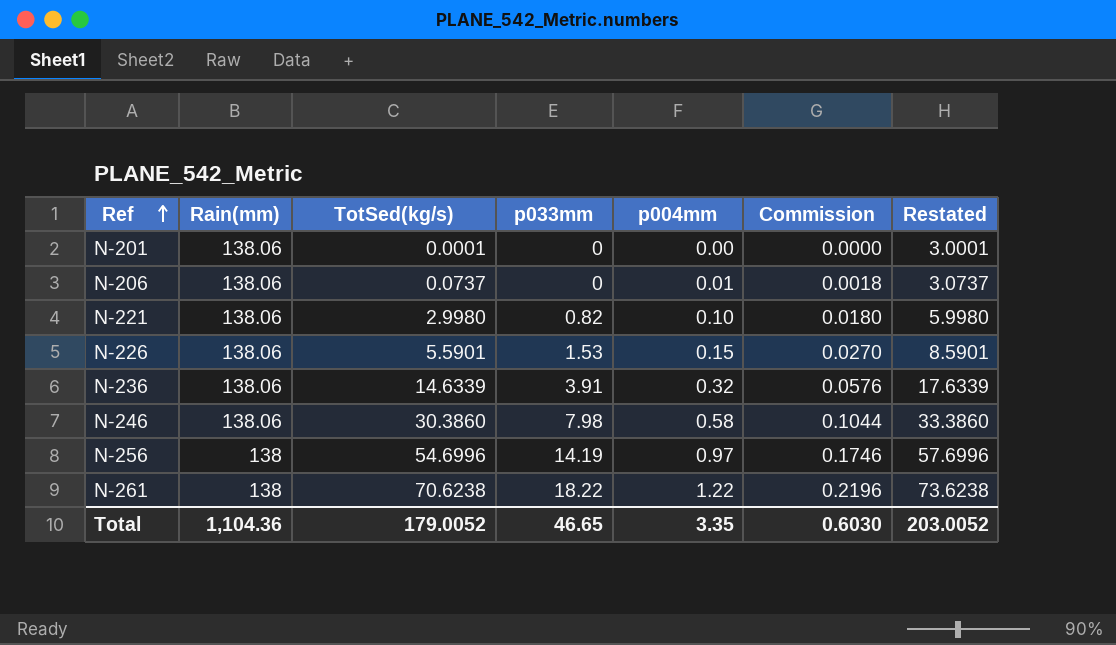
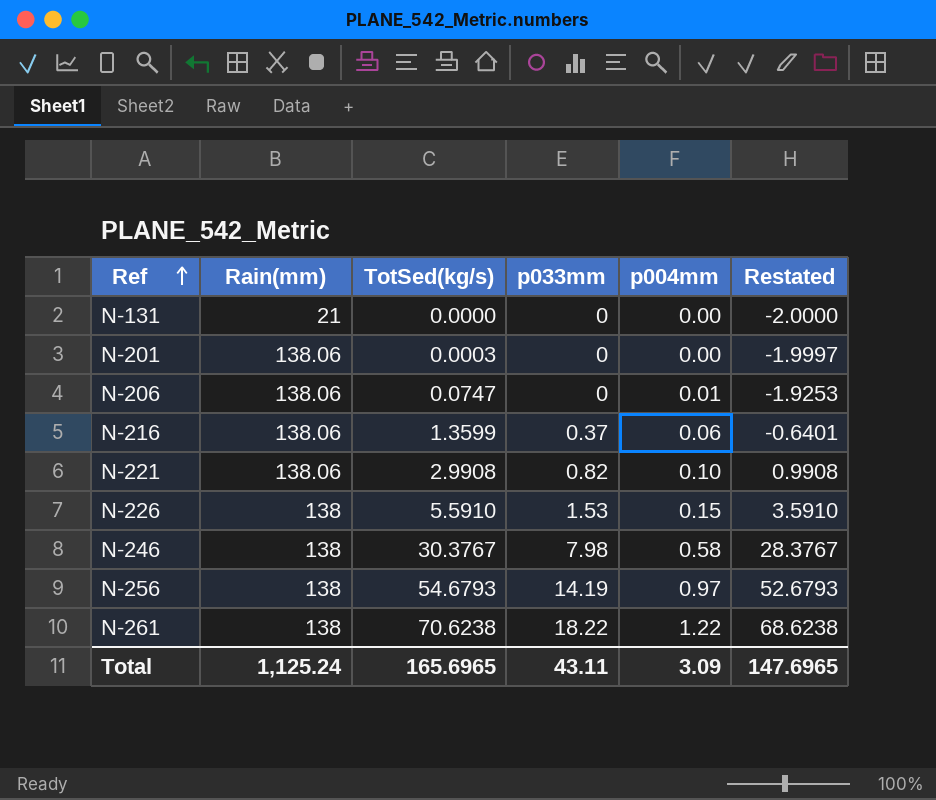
column Commission | formula: [p004mm] * 0.18 -> none
column Restated | formula: [TotSed(kg/s)] + 3 -> [TotSed(kg/s)] - 2
row N-236: 138.06 | 14.6339 | 3.91 | 0.32 | 0.0576 | 17.6339 -> none
row N-131: none -> 21 | 0.0000 | 0 | 0.00 | -2.0000
N-201 | TotSed(kg/s): 0.0001 -> 0.0003
N-206 | TotSed(kg/s): 0.0737 -> 0.0747
row N-216: none -> 138.06 | 1.3599 | 0.37 | 0.06 | -0.6401
N-221 | TotSed(kg/s): 2.9980 -> 2.9908
N-226 | Rain(mm): 138.06 -> 138
N-226 | TotSed(kg/s): 5.5901 -> 5.5910
N-246 | Rain(mm): 138.06 -> 138
N-246 | TotSed(kg/s): 30.3860 -> 30.3767
N-256 | TotSed(kg/s): 54.6996 -> 54.6793
Total | Rain(mm): 1,104.36 -> 1,125.24
Total | TotSed(kg/s): 179.0052 -> 165.6965
Total | p033mm: 46.65 -> 43.11
Total | p004mm: 3.35 -> 3.09
Total | Restated: 203.0052 -> 147.6965

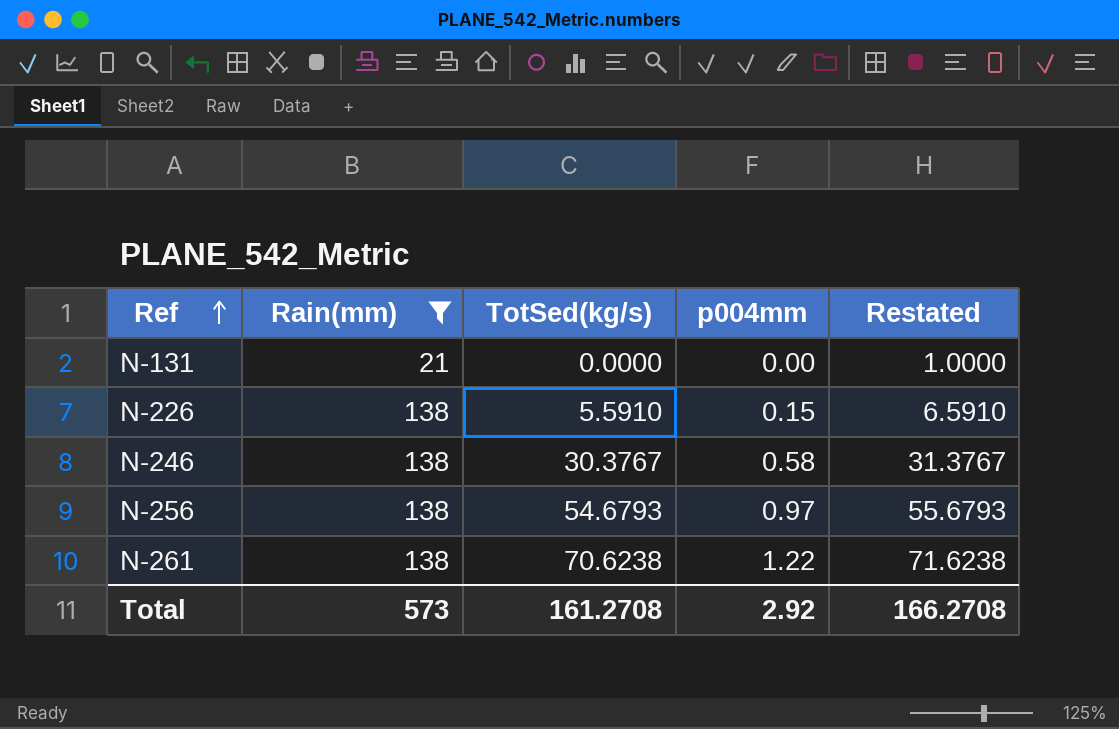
filter: none -> Rain(mm) != 138.06
column p033mm | position: 4 -> none
column Restated | formula: [TotSed(kg/s)] - 2 -> [TotSed(kg/s)] + 1
Total | Rain(mm): 1,125.24 -> 573
Total | TotSed(kg/s): 165.6965 -> 161.2708
Total | p004mm: 3.09 -> 2.92
Total | Restated: 147.6965 -> 166.2708

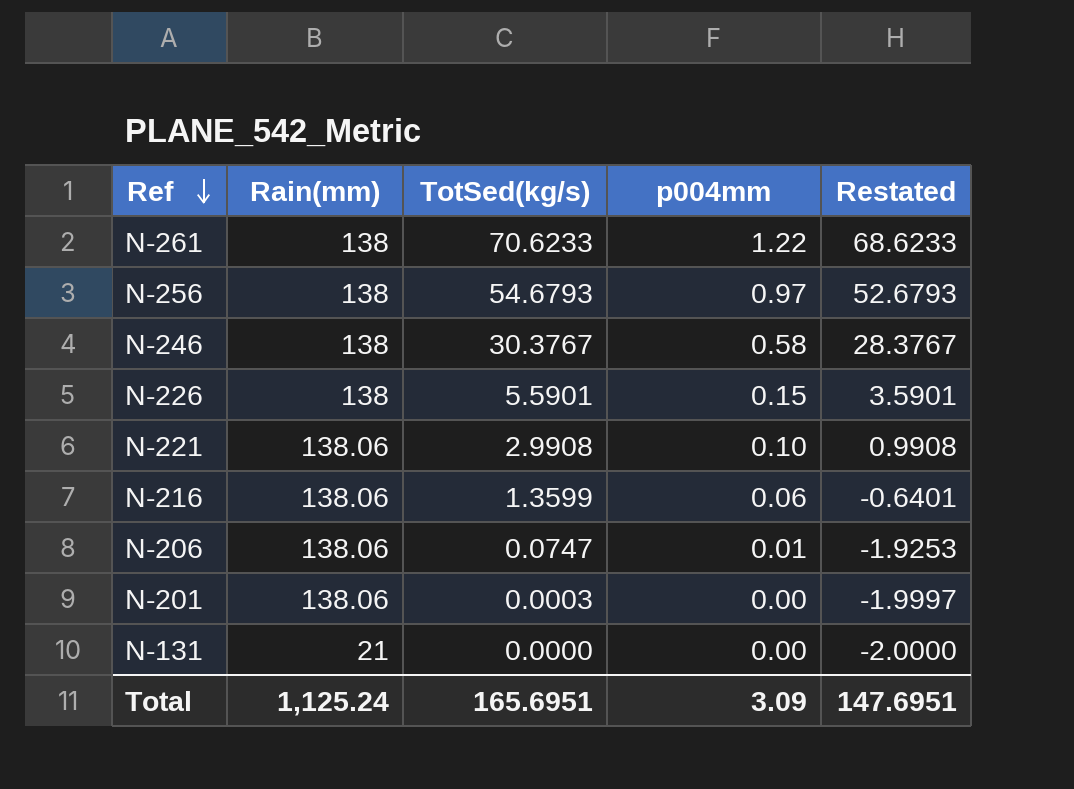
filter: Rain(mm) != 138.06 -> none
row order: Ref ascending -> Ref descending
column Restated | formula: [TotSed(kg/s)] + 1 -> [TotSed(kg/s)] - 2
N-261 | TotSed(kg/s): 70.6238 -> 70.6233
N-226 | TotSed(kg/s): 5.5910 -> 5.5901
Total | Rain(mm): 573 -> 1,125.24
Total | TotSed(kg/s): 161.2708 -> 165.6951
Total | p004mm: 2.92 -> 3.09
Total | Restated: 166.2708 -> 147.6951

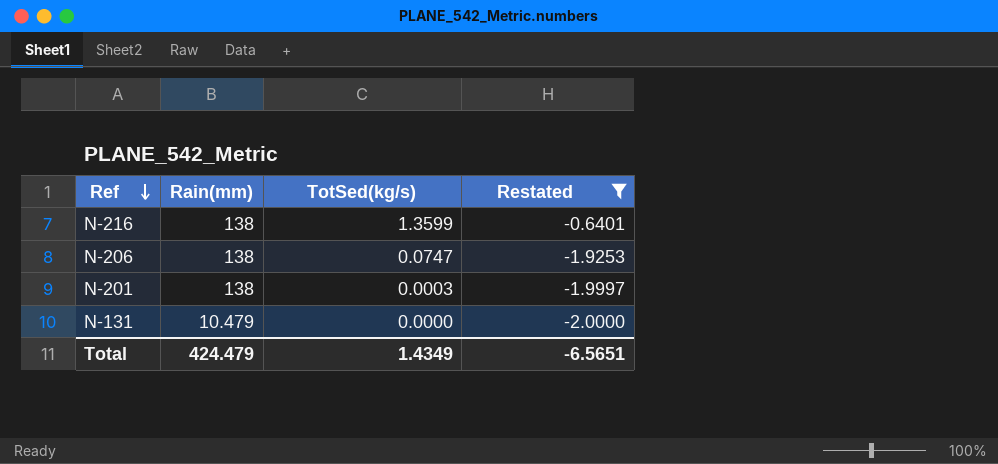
filter: none -> Restated <= -0.6401
column p004mm | position: 4 -> none
N-216 | Rain(mm): 138.06 -> 138
N-206 | Rain(mm): 138.06 -> 138
N-201 | Rain(mm): 138.06 -> 138
N-131 | Rain(mm): 21 -> 10.479
Total | Rain(mm): 1,125.24 -> 424.479
Total | TotSed(kg/s): 165.6951 -> 1.4349
Total | Restated: 147.6951 -> -6.5651

